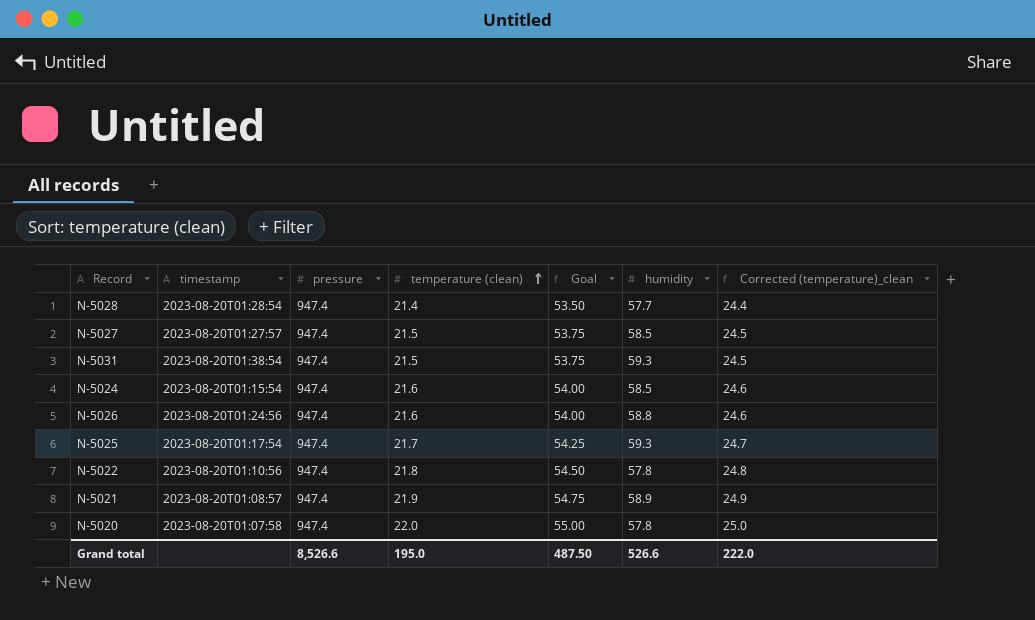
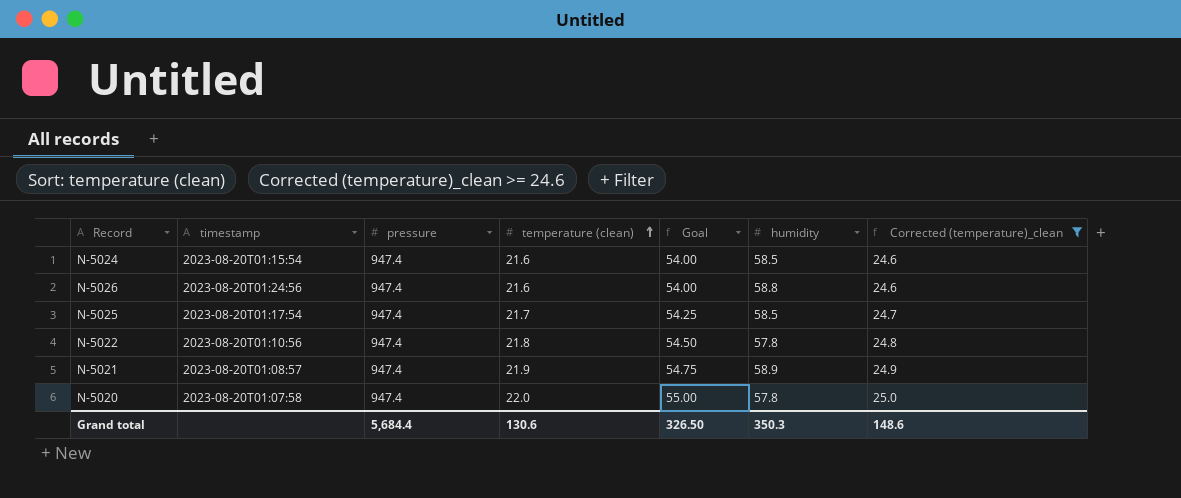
filter: none -> Corrected (temperature)_clean >= 24.6
N-5025 | humidity: 59.3 -> 58.5
Grand total | pressure: 8,526.6 -> 5,684.4
Grand total | temperature (clean): 195.0 -> 130.6
Grand total | Goal: 487.50 -> 326.50
Grand total | humidity: 526.6 -> 350.3
Grand total | Corrected (temperature)_clean: 222.0 -> 148.6

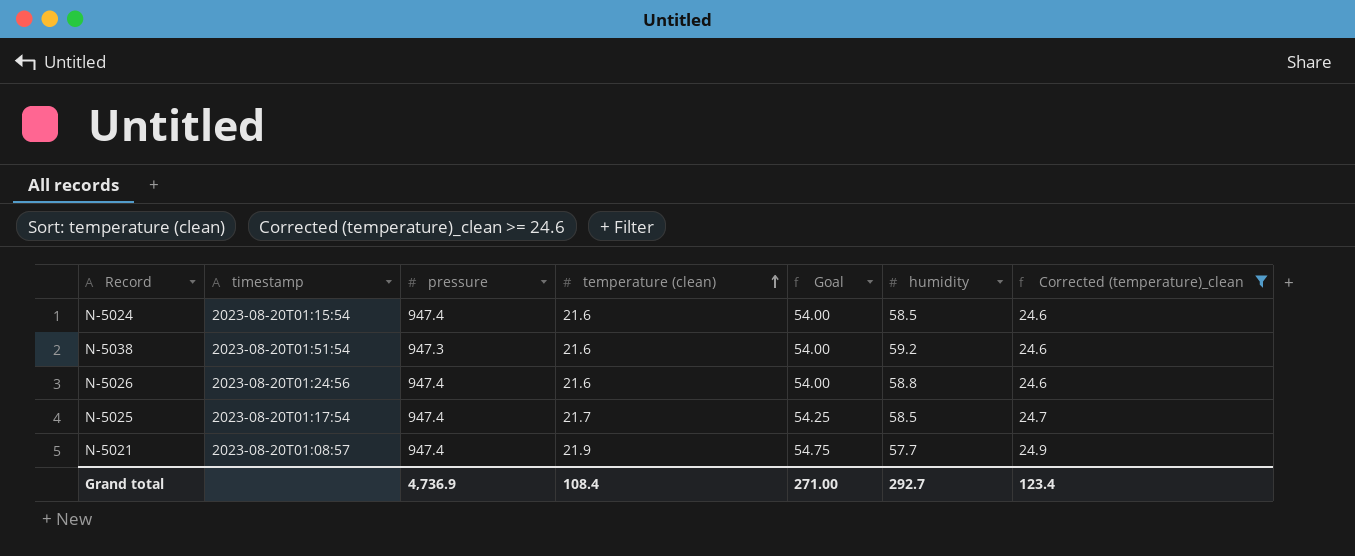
row N-5022: 2023-08-20T01:10:56 | 947.4 | 21.8 | 54.50 | 57.8 | 24.8 -> none
row N-5020: 2023-08-20T01:07:58 | 947.4 | 22.0 | 55.00 | 57.8 | 25.0 -> none
row N-5038: none -> 2023-08-20T01:51:54 | 947.3 | 21.6 | 54.00 | 59.2 | 24.6
N-5021 | humidity: 58.9 -> 57.7
Grand total | pressure: 5,684.4 -> 4,736.9
Grand total | temperature (clean): 130.6 -> 108.4
Grand total | Goal: 326.50 -> 271.00
Grand total | humidity: 350.3 -> 292.7
Grand total | Corrected (temperature)_clean: 148.6 -> 123.4

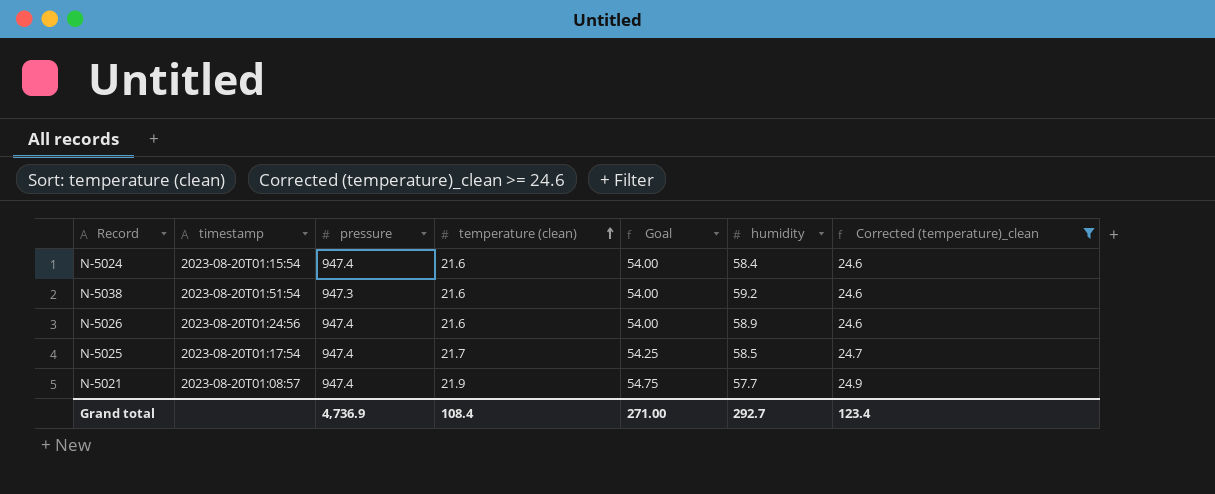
N-5024 | humidity: 58.5 -> 58.4
N-5026 | humidity: 58.8 -> 58.9

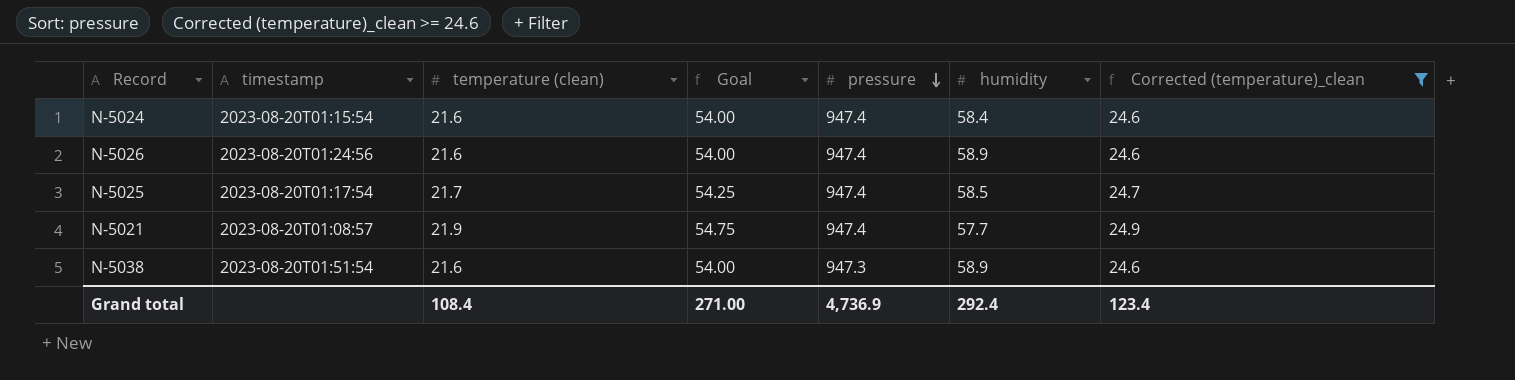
row order: temperature (clean) ascending -> pressure descending
column pressure | position: 3 -> 5
N-5038 | humidity: 59.2 -> 58.9
Grand total | humidity: 292.7 -> 292.4

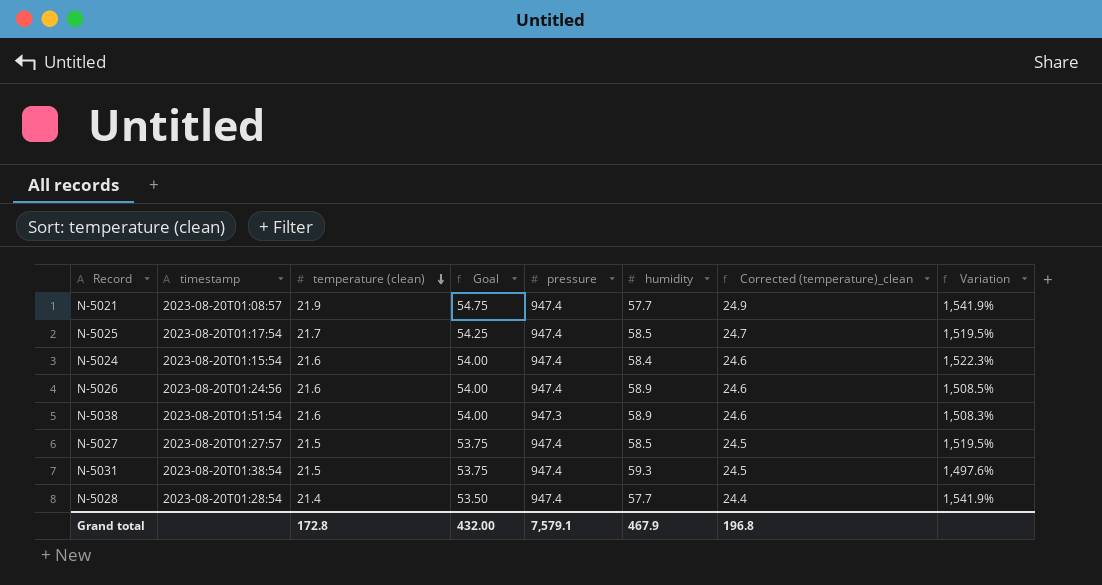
filter: Corrected (temperature)_clean >= 24.6 -> none
row order: pressure descending -> temperature (clean) descending
column Variation | formula: none -> ([pressure] - [humidity]) / [humidity]
Grand total | temperature (clean): 108.4 -> 172.8
Grand total | Goal: 271.00 -> 432.00
Grand total | pressure: 4,736.9 -> 7,579.1
Grand total | humidity: 292.4 -> 467.9
Grand total | Corrected (temperature)_clean: 123.4 -> 196.8

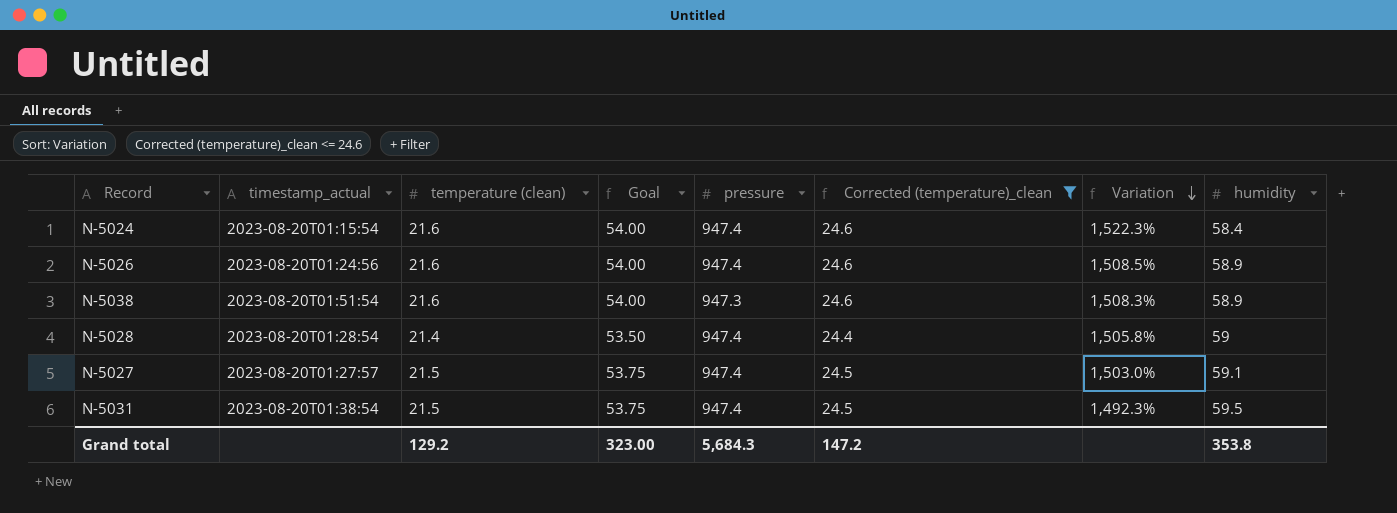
filter: none -> Corrected (temperature)_clean <= 24.6
row order: temperature (clean) descending -> Variation descending
column name: timestamp -> timestamp_actual
column humidity | position: 6 -> 8
N-5028 | Variation: 1,541.9% -> 1,505.8%
N-5028 | humidity: 57.7 -> 59
N-5027 | Variation: 1,519.5% -> 1,503.0%
N-5027 | humidity: 58.5 -> 59.1
N-5031 | Variation: 1,497.6% -> 1,492.3%
N-5031 | humidity: 59.3 -> 59.5
Grand total | temperature (clean): 172.8 -> 129.2
Grand total | Goal: 432.00 -> 323.00
Grand total | pressure: 7,579.1 -> 5,684.3
Grand total | Corrected (temperature)_clean: 196.8 -> 147.2
Grand total | humidity: 467.9 -> 353.8

